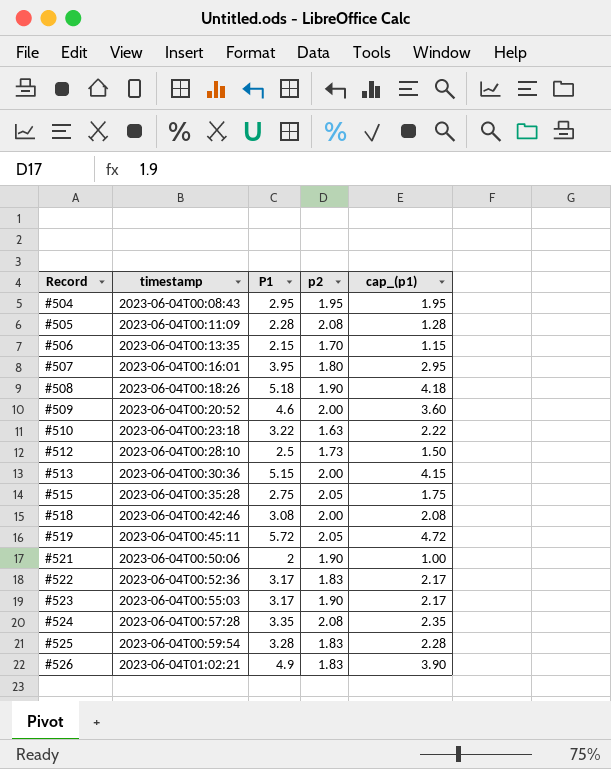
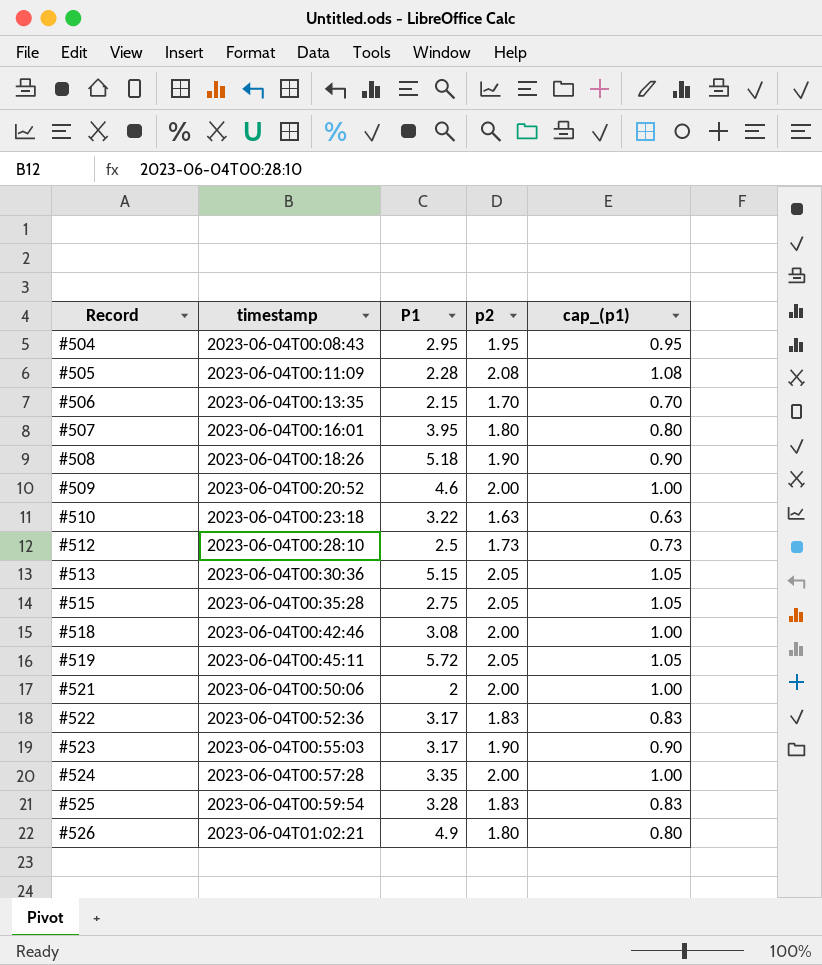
column cap_(p1) | formula: [P1] - 1 -> [p2] - 1
#513 | p2: 2.00 -> 2.05
#521 | p2: 1.90 -> 2.00
#524 | p2: 2.08 -> 2.00
#526 | p2: 1.83 -> 1.80

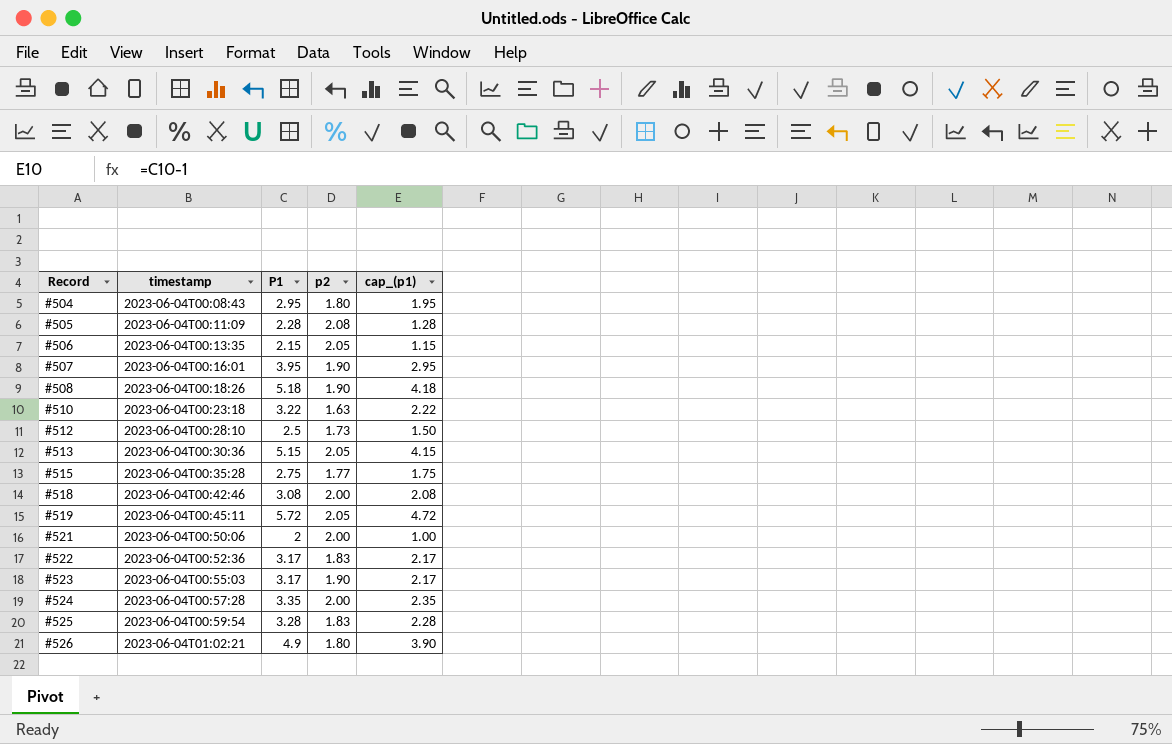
column cap_(p1) | formula: [p2] - 1 -> [P1] - 1
row #509: 2023-06-04T00:20:52 | 4.6 | 2.00 | 1.00 -> none
#504 | p2: 1.95 -> 1.80
#506 | p2: 1.70 -> 2.05
#507 | p2: 1.80 -> 1.90
#515 | p2: 2.05 -> 1.77

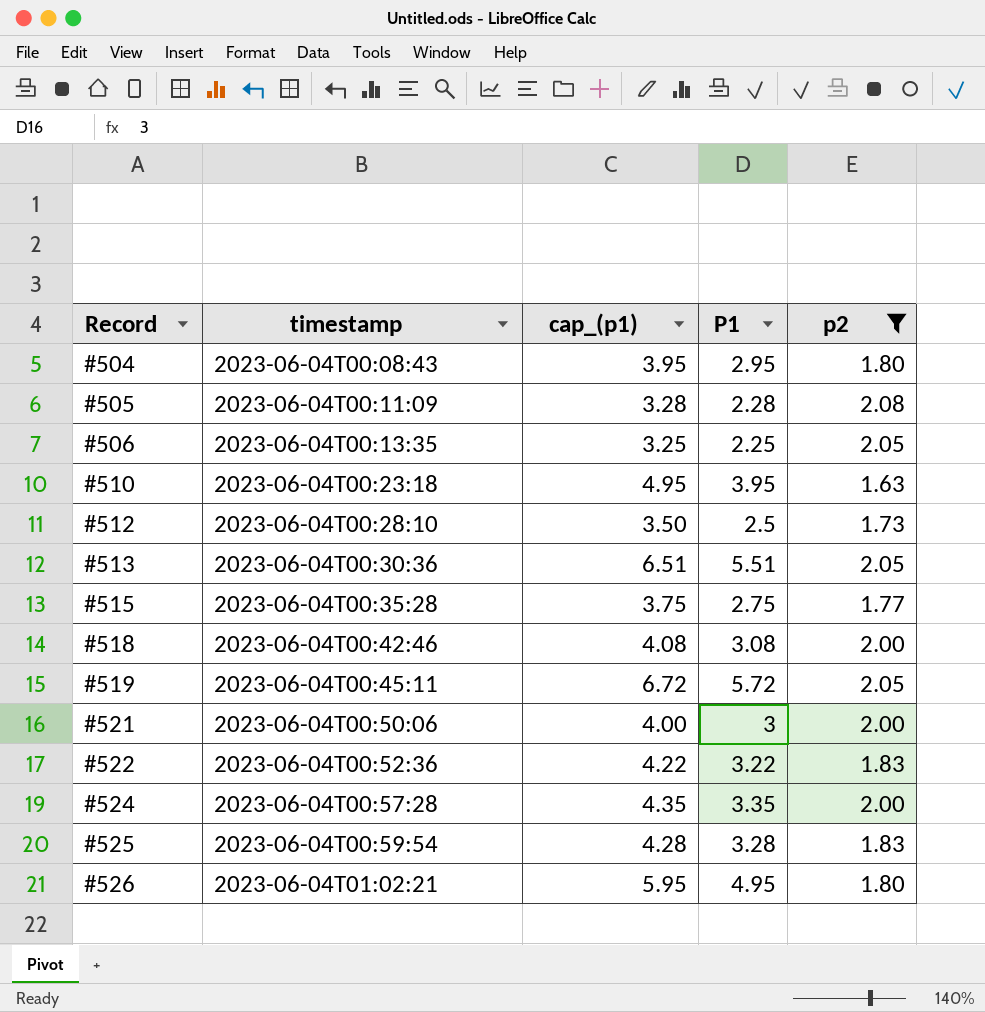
filter: none -> p2 != 1.90
column cap_(p1) | formula: [P1] - 1 -> [P1] + 1
column cap_(p1) | position: 5 -> 3
#506 | P1: 2.15 -> 2.25
#510 | P1: 3.22 -> 3.95
#513 | P1: 5.15 -> 5.51
#521 | P1: 2 -> 3
#522 | P1: 3.17 -> 3.22
#526 | P1: 4.9 -> 4.95

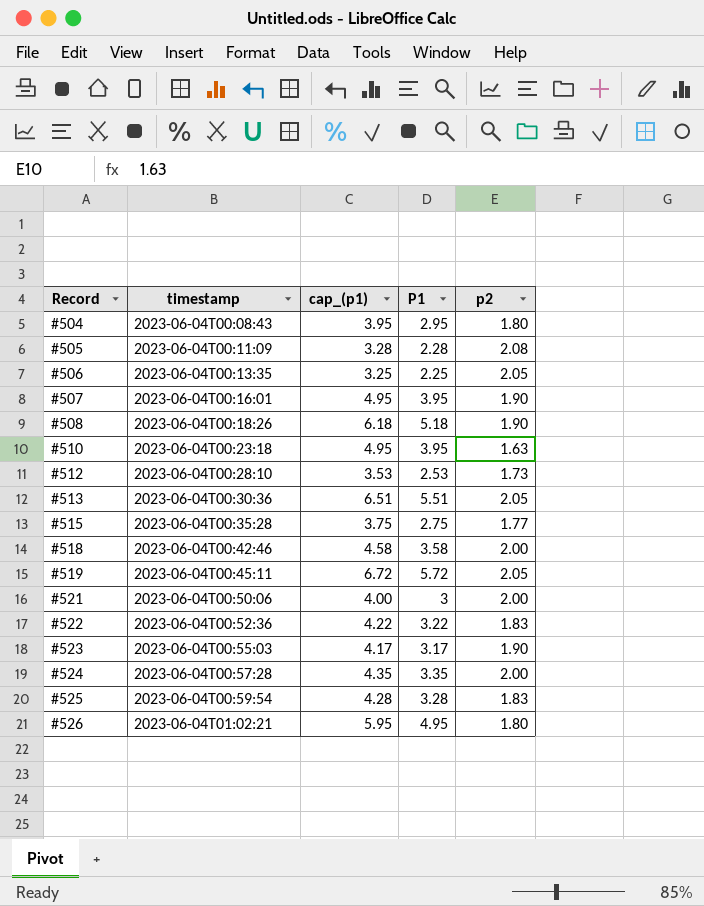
filter: p2 != 1.90 -> none
#512 | cap_(p1): 3.50 -> 3.53
#512 | P1: 2.5 -> 2.53
#518 | cap_(p1): 4.08 -> 4.58
#518 | P1: 3.08 -> 3.58

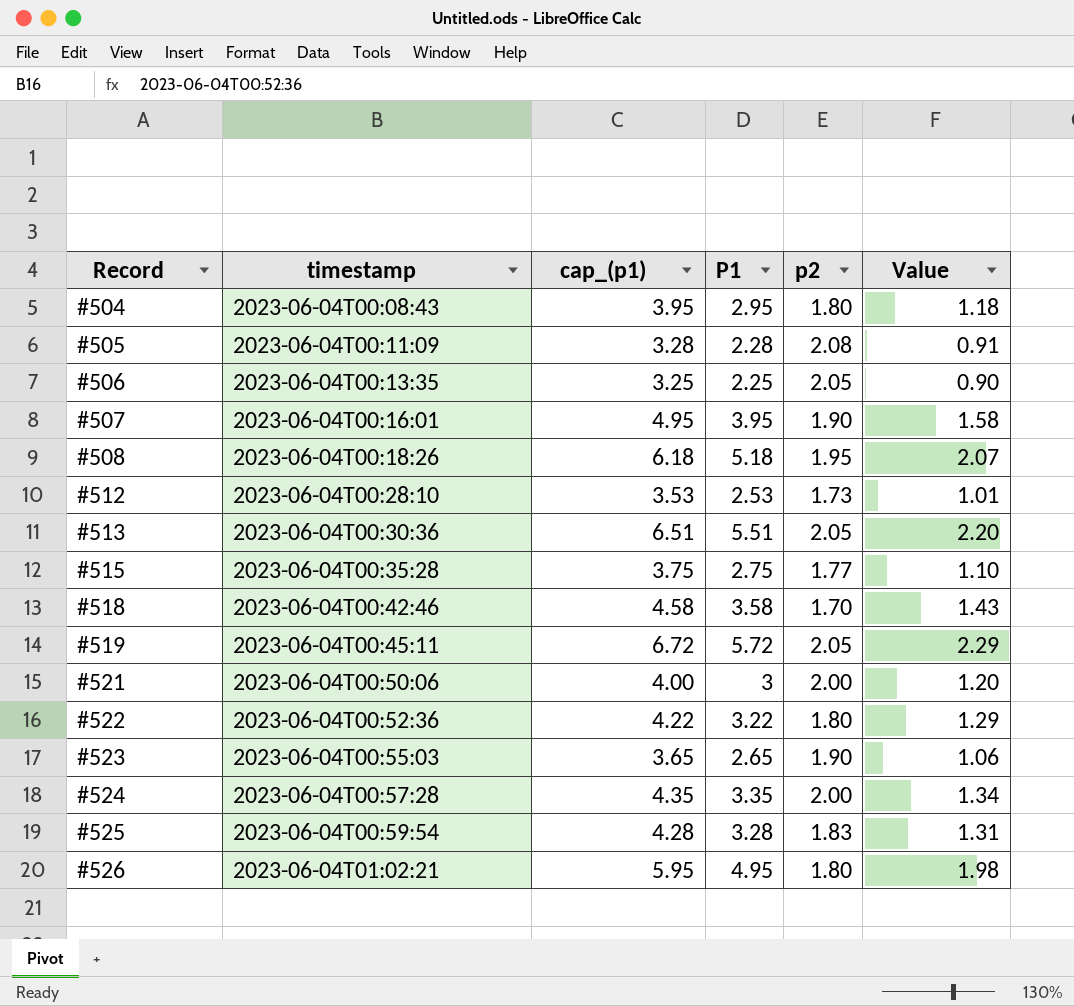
column Value | formula: none -> [P1] * 0.4
row #510: 2023-06-04T00:23:18 | 4.95 | 3.95 | 1.63 -> none
#508 | p2: 1.90 -> 1.95
#518 | p2: 2.00 -> 1.70
#522 | p2: 1.83 -> 1.80
#523 | cap_(p1): 4.17 -> 3.65
#523 | P1: 3.17 -> 2.65

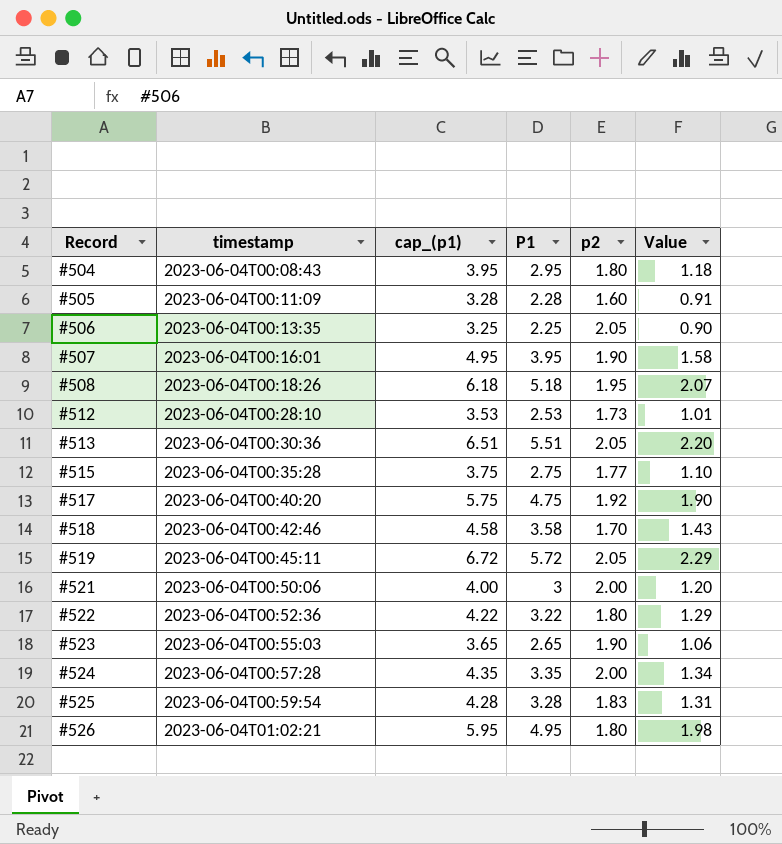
#505 | p2: 2.08 -> 1.60
row #517: none -> 2023-06-04T00:40:20 | 5.75 | 4.75 | 1.92 | 1.90

